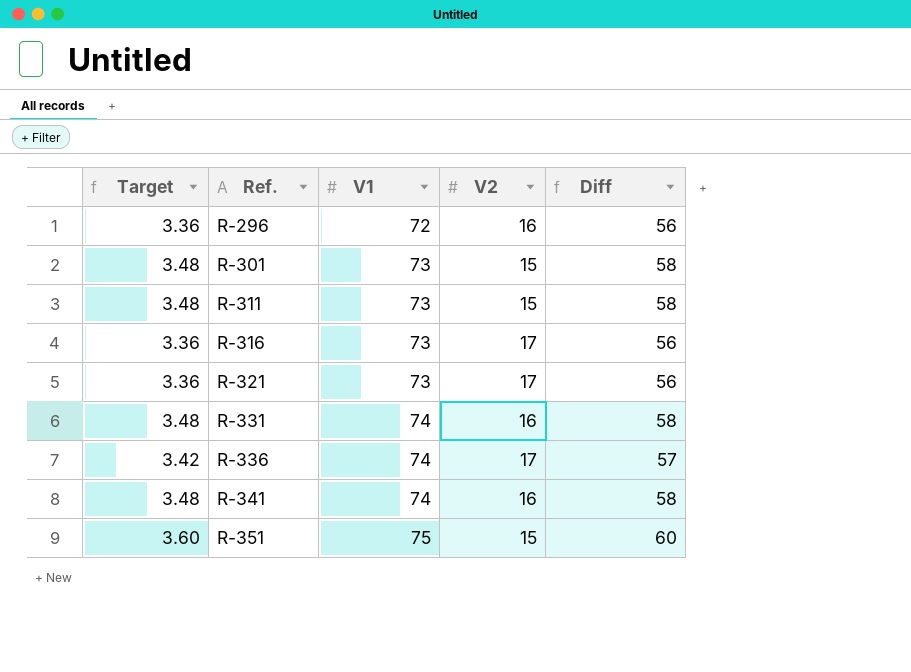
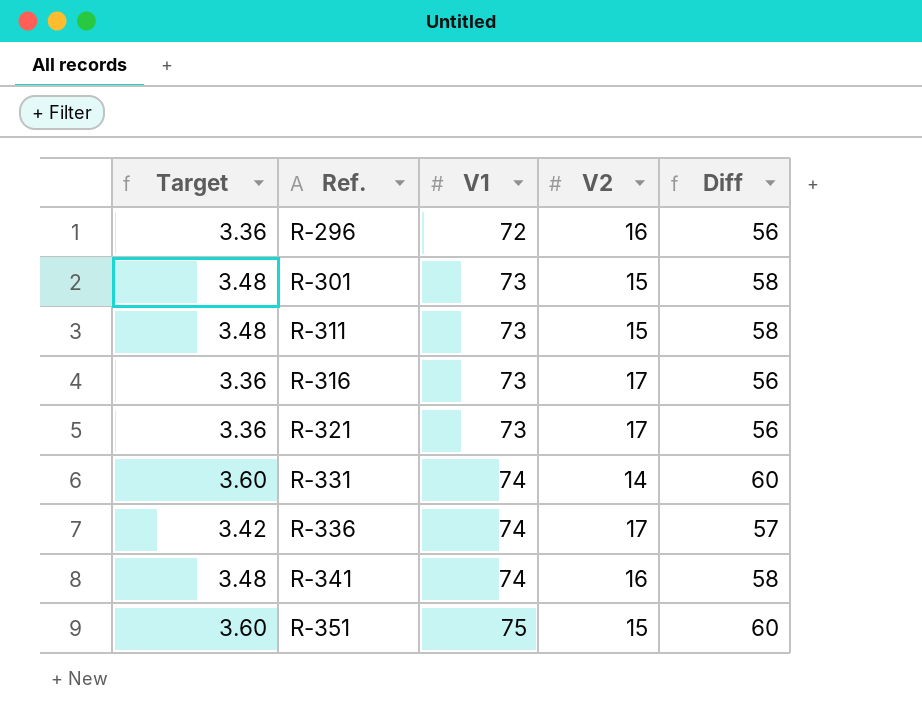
R-331 | Target: 3.48 -> 3.60
R-331 | V2: 16 -> 14
R-331 | Diff: 58 -> 60

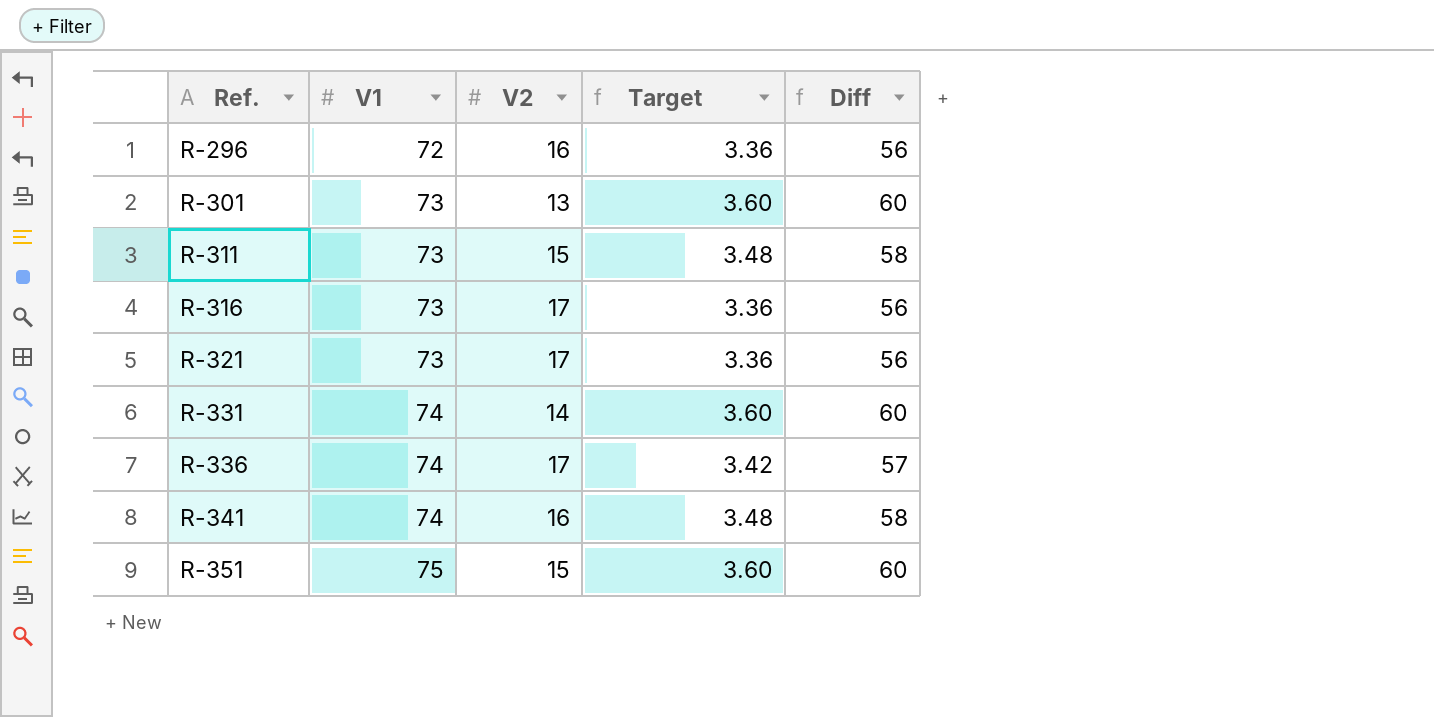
column Target | position: 1 -> 4
R-301 | V2: 15 -> 13
R-301 | Target: 3.48 -> 3.60
R-301 | Diff: 58 -> 60

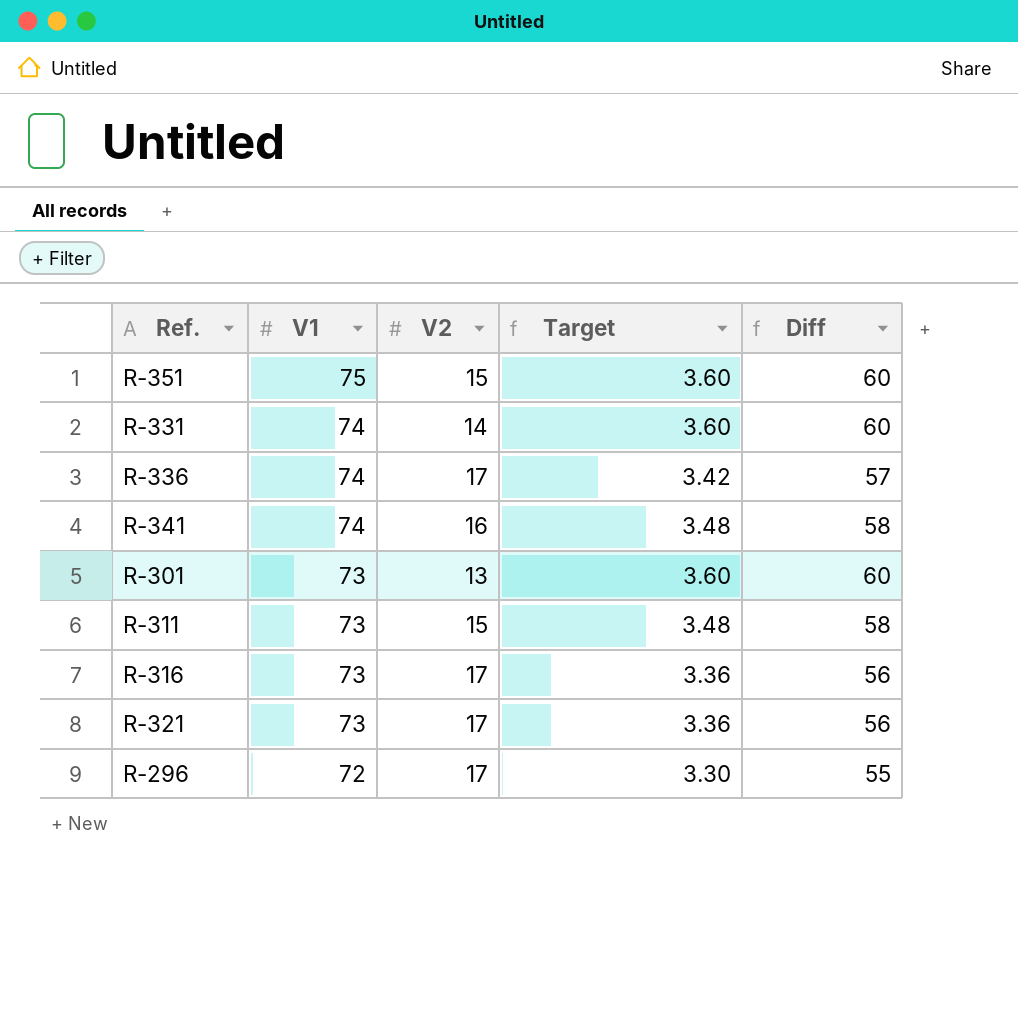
row order: Ref. ascending -> V1 descending
R-296 | V2: 16 -> 17
R-296 | Target: 3.36 -> 3.30
R-296 | Diff: 56 -> 55

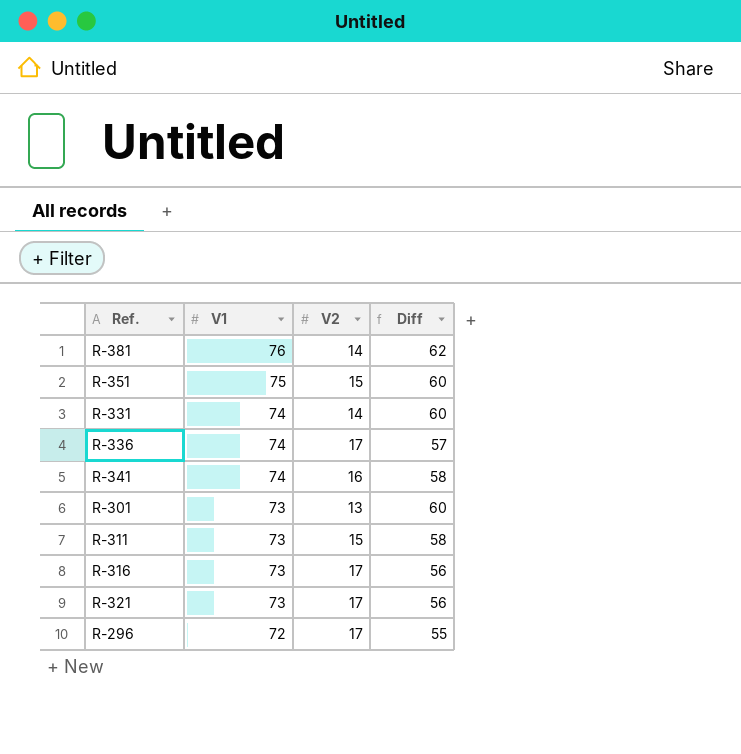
column Target | formula: [Diff] * 0.06 -> none
row R-381: none -> 76 | 14 | 62

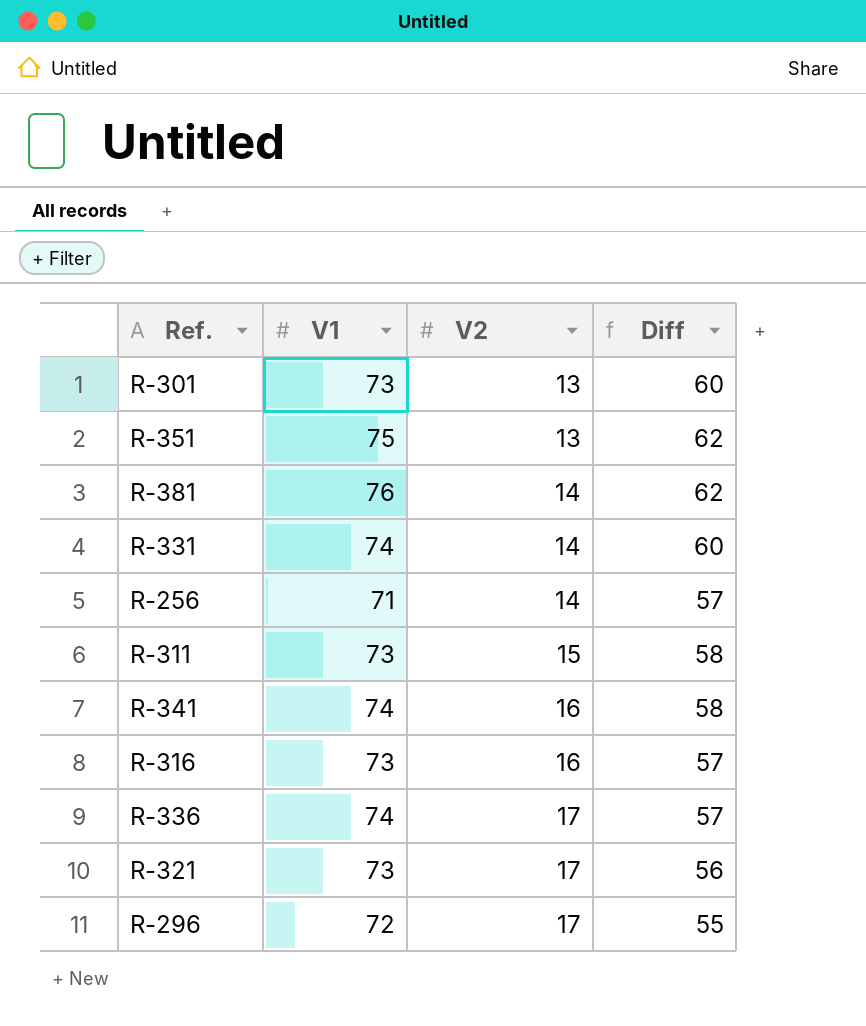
row order: V1 descending -> V2 ascending
R-351 | V2: 15 -> 13
R-351 | Diff: 60 -> 62
row R-256: none -> 71 | 14 | 57
R-316 | V2: 17 -> 16
R-316 | Diff: 56 -> 57

